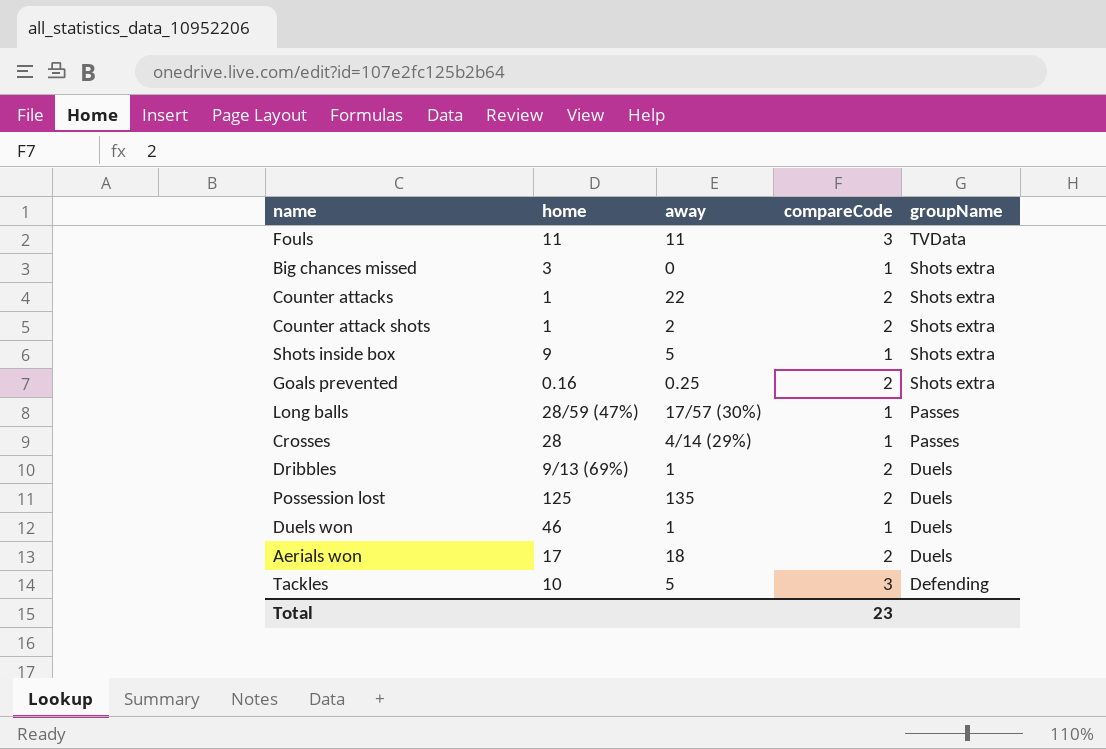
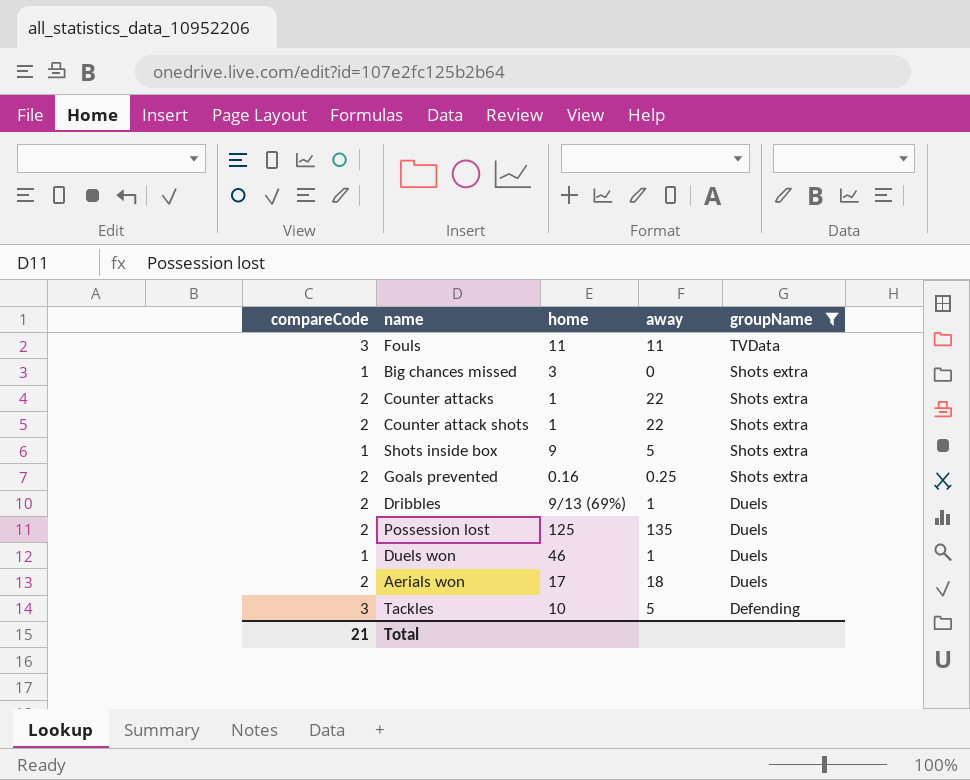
filter: none -> groupName != Passes
column compareCode | position: 4 -> 1
Counter attack shots | away: 2 -> 22
Total | compareCode: 23 -> 21

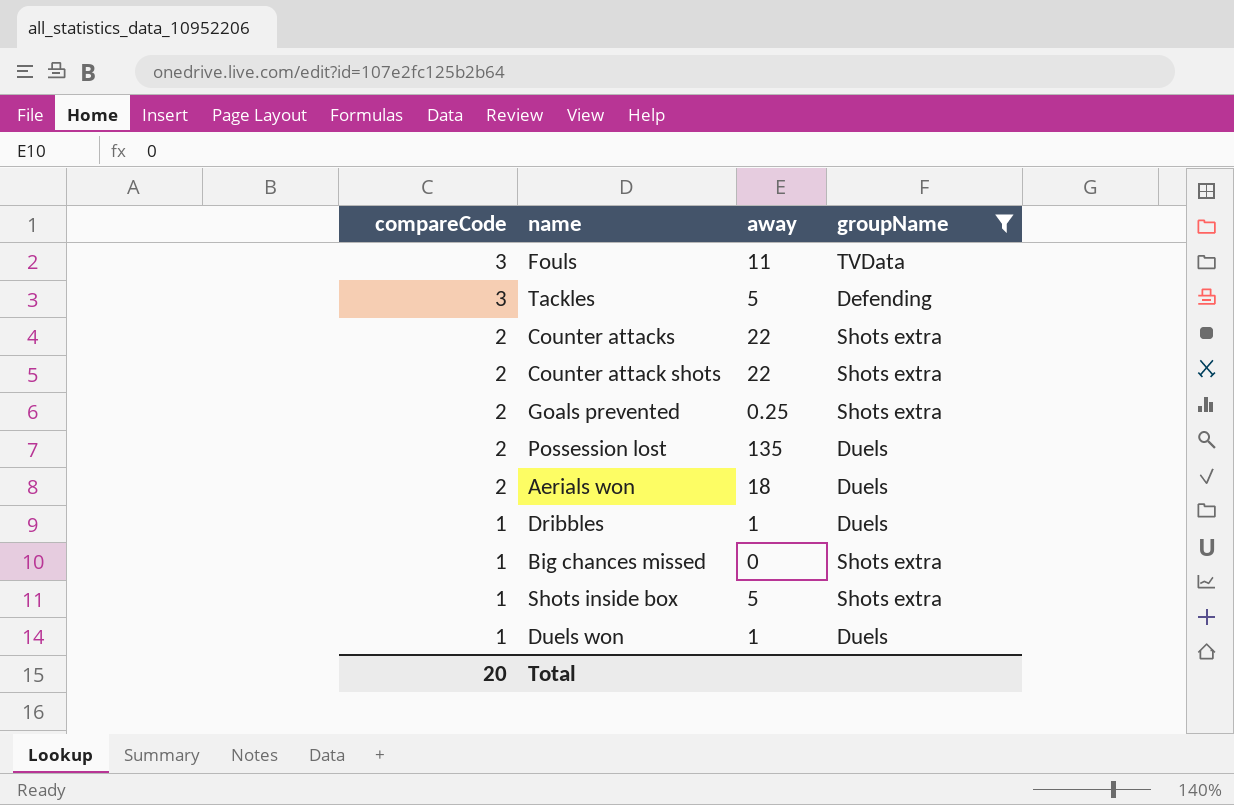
row order: groupName descending -> compareCode descending
column home | position: 3 -> none
Dribbles | compareCode: 2 -> 1
Total | compareCode: 21 -> 20

